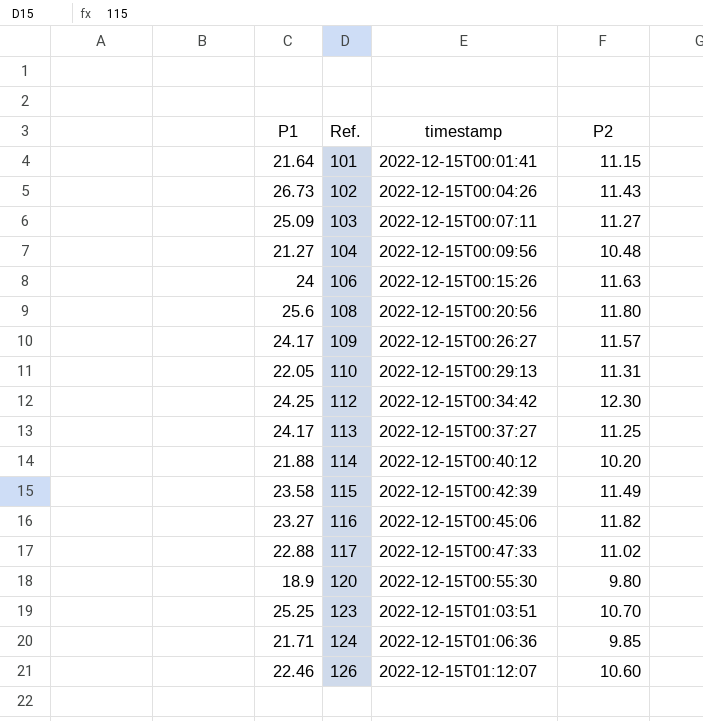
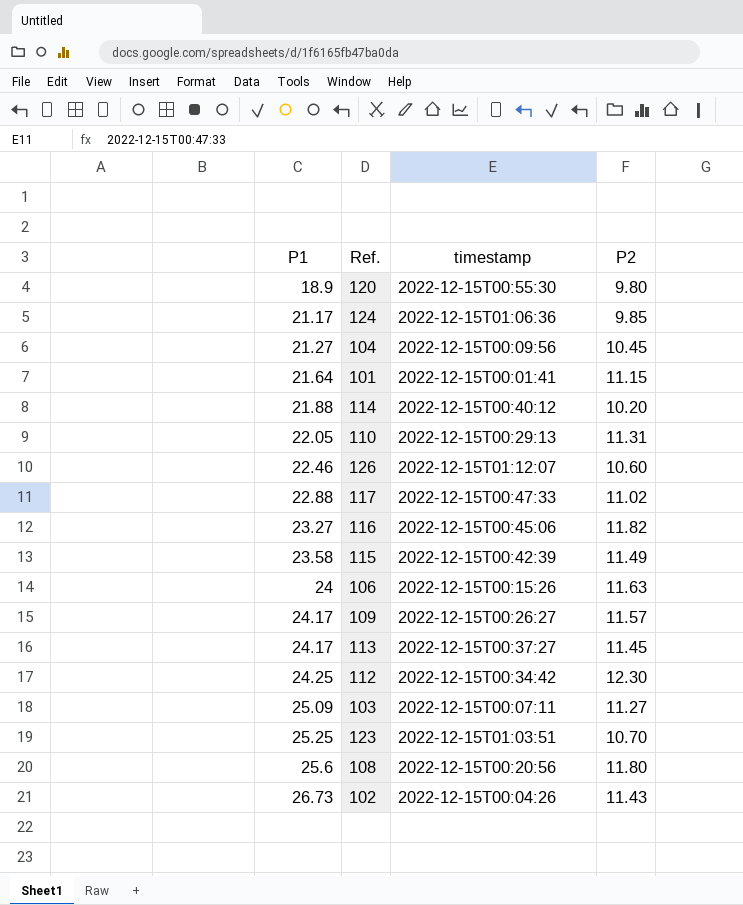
row order: Ref. ascending -> P1 ascending
124 | P1: 21.71 -> 21.17
104 | P2: 10.48 -> 10.45
113 | P2: 11.25 -> 11.45

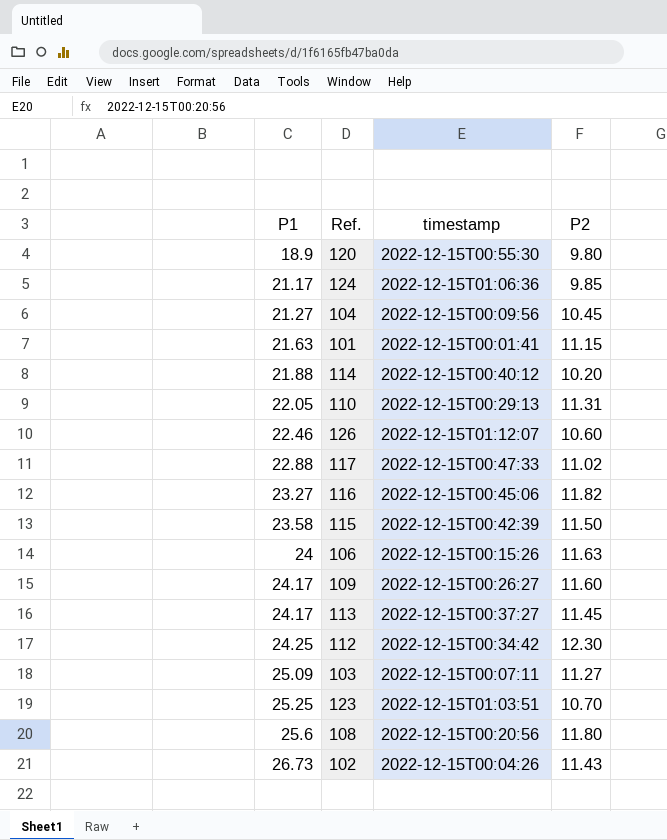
101 | P1: 21.64 -> 21.63
115 | P2: 11.49 -> 11.50
109 | P2: 11.57 -> 11.60

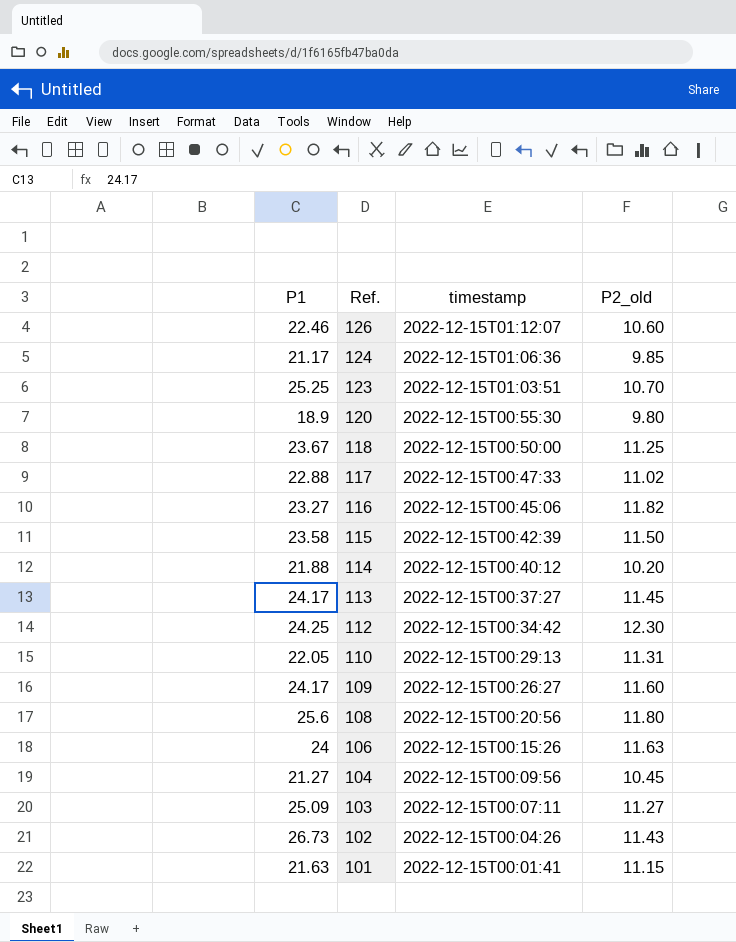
row order: P1 ascending -> Ref. descending
column name: P2 -> P2_old
row 118: none -> 23.67 | 2022-12-15T00:50:00 | 11.25

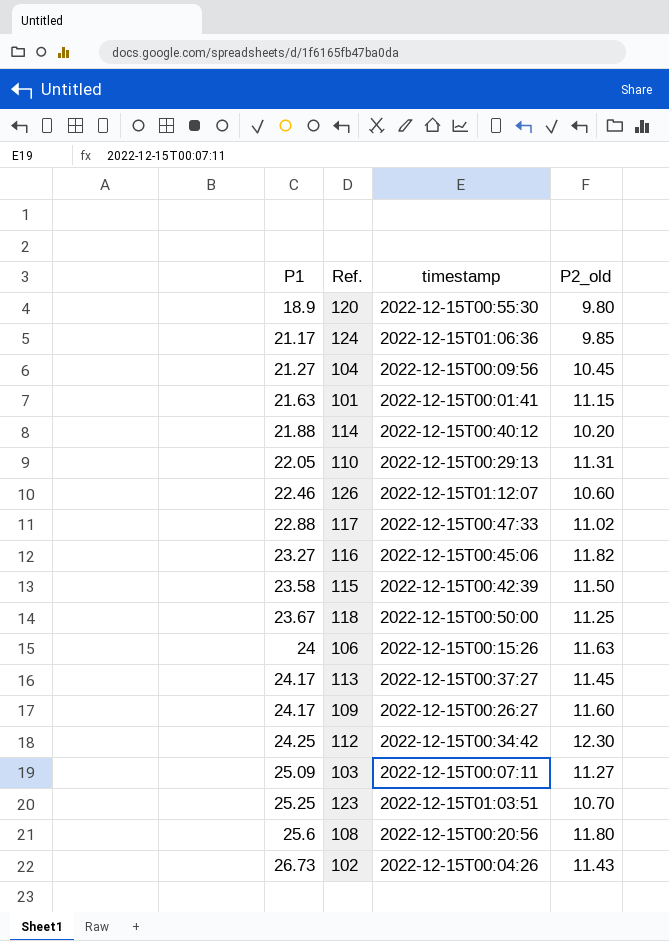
row order: Ref. descending -> P1 ascending

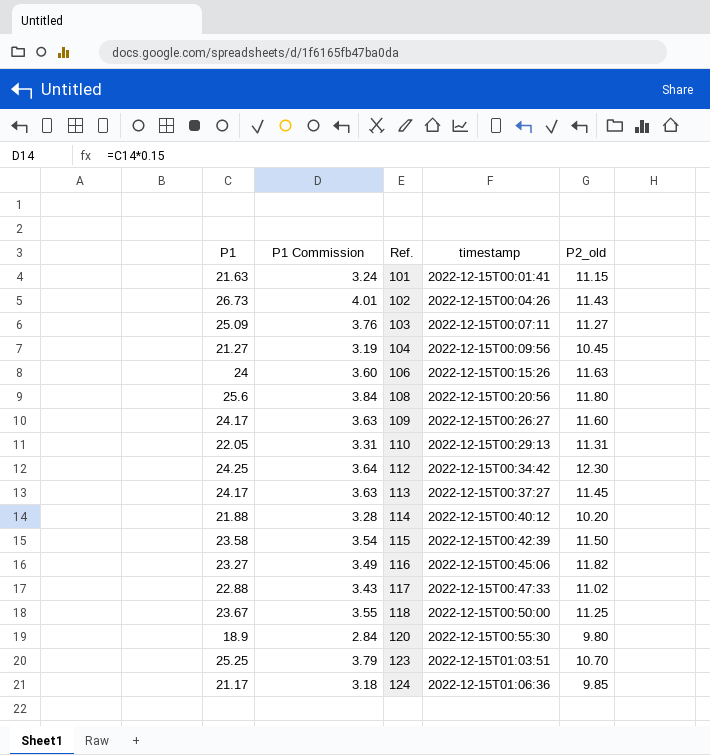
row order: P1 ascending -> Ref. ascending
column P1 Commission | formula: none -> [P1] * 0.15
row 126: 22.46 | 2022-12-15T01:12:07 | 10.60 -> none

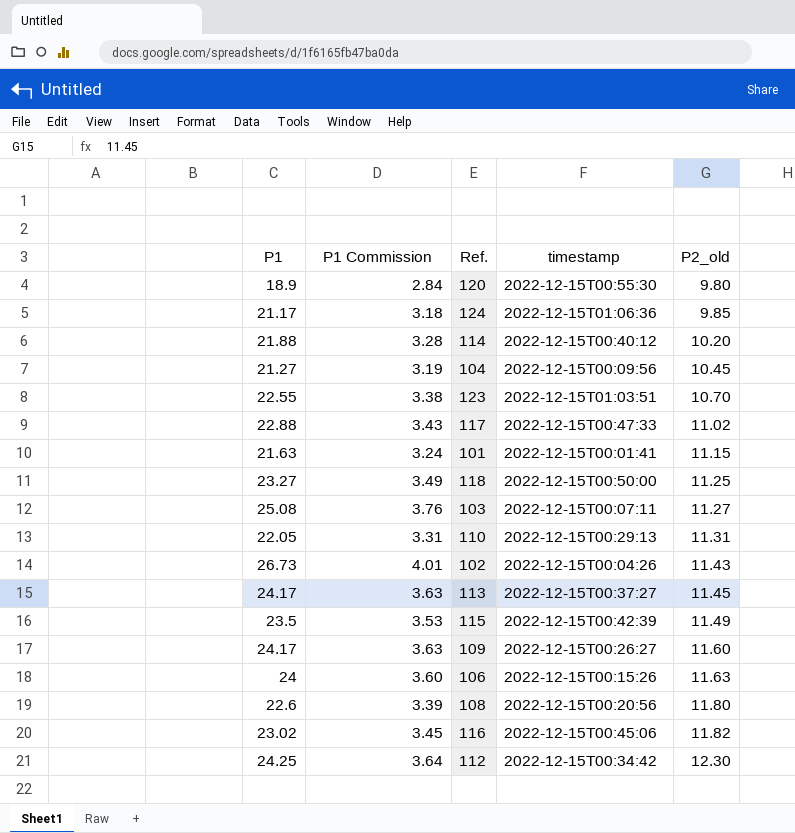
row order: Ref. ascending -> P2_old ascending
123 | P1: 25.25 -> 22.55
123 | P1 Commission: 3.79 -> 3.38
118 | P1: 23.67 -> 23.27
118 | P1 Commission: 3.55 -> 3.49
103 | P1: 25.09 -> 25.08
115 | P1: 23.58 -> 23.5
115 | P1 Commission: 3.54 -> 3.53
115 | P2_old: 11.50 -> 11.49
108 | P1: 25.6 -> 22.6
108 | P1 Commission: 3.84 -> 3.39
116 | P1: 23.27 -> 23.02
116 | P1 Commission: 3.49 -> 3.45

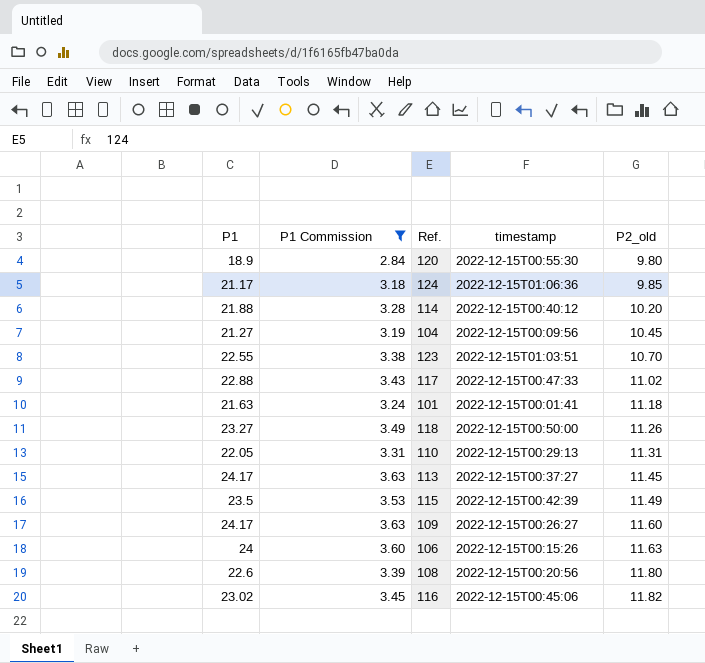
filter: none -> P1 Commission <= 3.63
101 | P2_old: 11.15 -> 11.18
118 | P2_old: 11.25 -> 11.26

